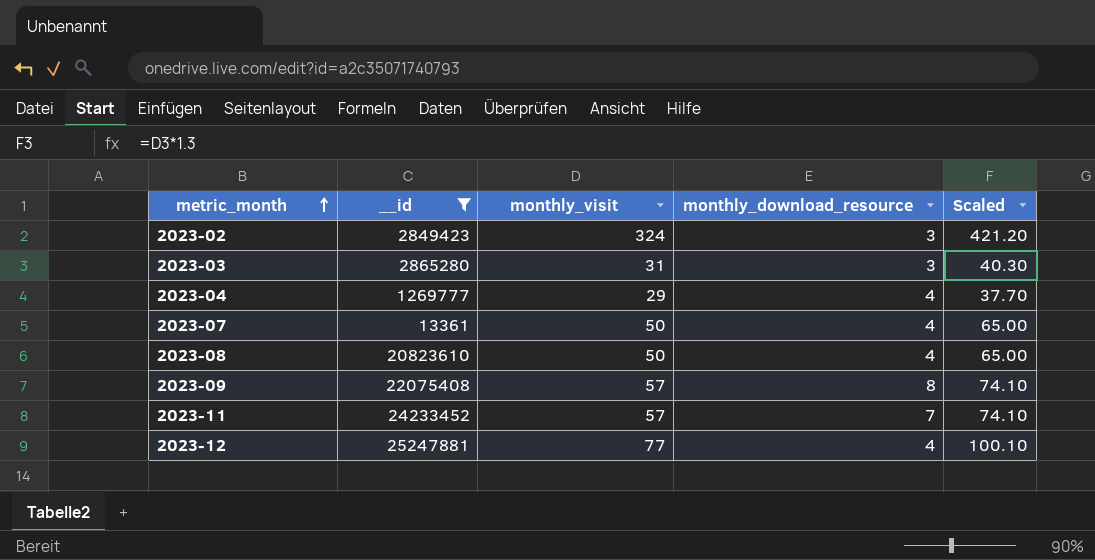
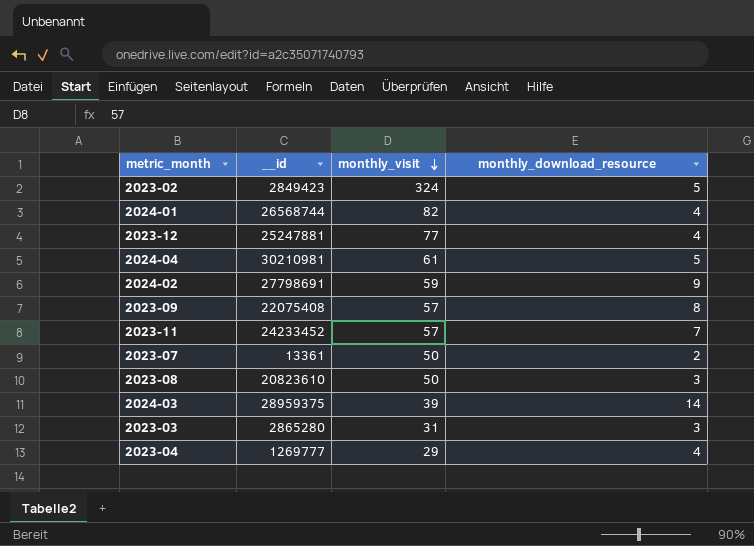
filter: __id <= 25247881 -> none
row order: metric_month ascending -> monthly_visit descending
column Scaled | formula: [monthly_visit] * 1.3 -> none
2023-02 | monthly_download_resource: 3 -> 5
2023-07 | monthly_download_resource: 4 -> 2
2023-08 | monthly_download_resource: 4 -> 3

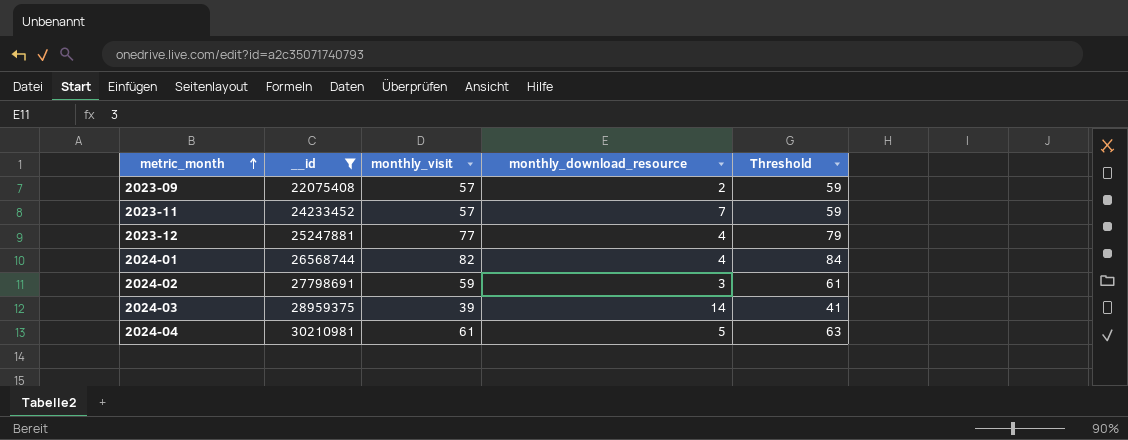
filter: none -> __id >= 22075408
row order: monthly_visit descending -> metric_month ascending
column Threshold | formula: none -> [monthly_visit] + 2
2023-09 | monthly_download_resource: 8 -> 2
2024-02 | monthly_download_resource: 9 -> 3

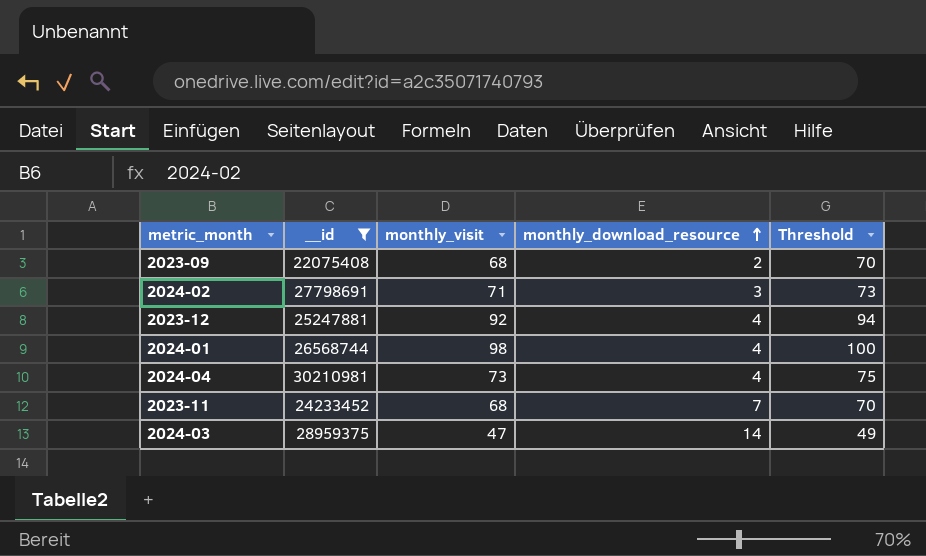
row order: metric_month ascending -> monthly_download_resource ascending
2023-09 | monthly_visit: 57 -> 68
2023-09 | Threshold: 59 -> 70
2024-02 | monthly_visit: 59 -> 71
2024-02 | Threshold: 61 -> 73
2023-12 | monthly_visit: 77 -> 92
2023-12 | Threshold: 79 -> 94
2024-01 | monthly_visit: 82 -> 98
2024-01 | Threshold: 84 -> 100
2024-04 | monthly_visit: 61 -> 73
2024-04 | monthly_download_resource: 5 -> 4
2024-04 | Threshold: 63 -> 75
2023-11 | monthly_visit: 57 -> 68
2023-11 | Threshold: 59 -> 70
2024-03 | monthly_visit: 39 -> 47
2024-03 | Threshold: 41 -> 49

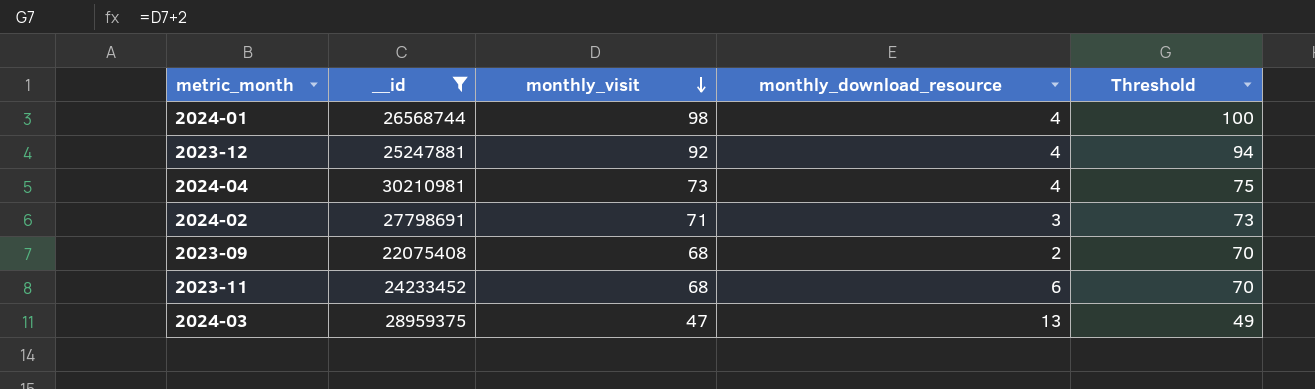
row order: monthly_download_resource ascending -> monthly_visit descending
2023-11 | monthly_download_resource: 7 -> 6
2024-03 | monthly_download_resource: 14 -> 13

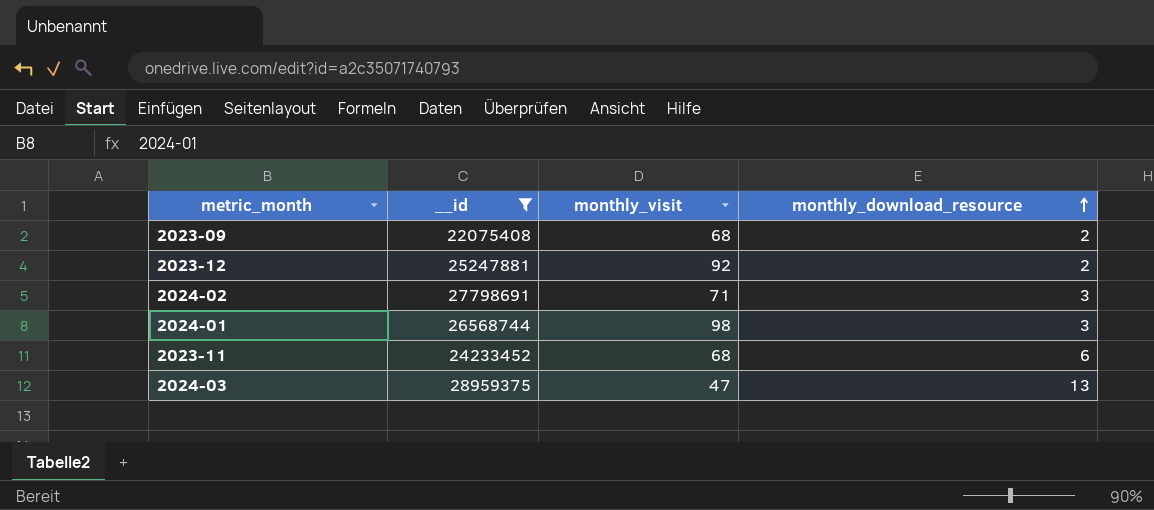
row order: monthly_visit descending -> monthly_download_resource ascending
column Threshold | formula: [monthly_visit] + 2 -> none
row 2024-04: 30210981 | 73 | 4 | 75 -> none
2023-12 | monthly_download_resource: 4 -> 2
2024-01 | monthly_download_resource: 4 -> 3

